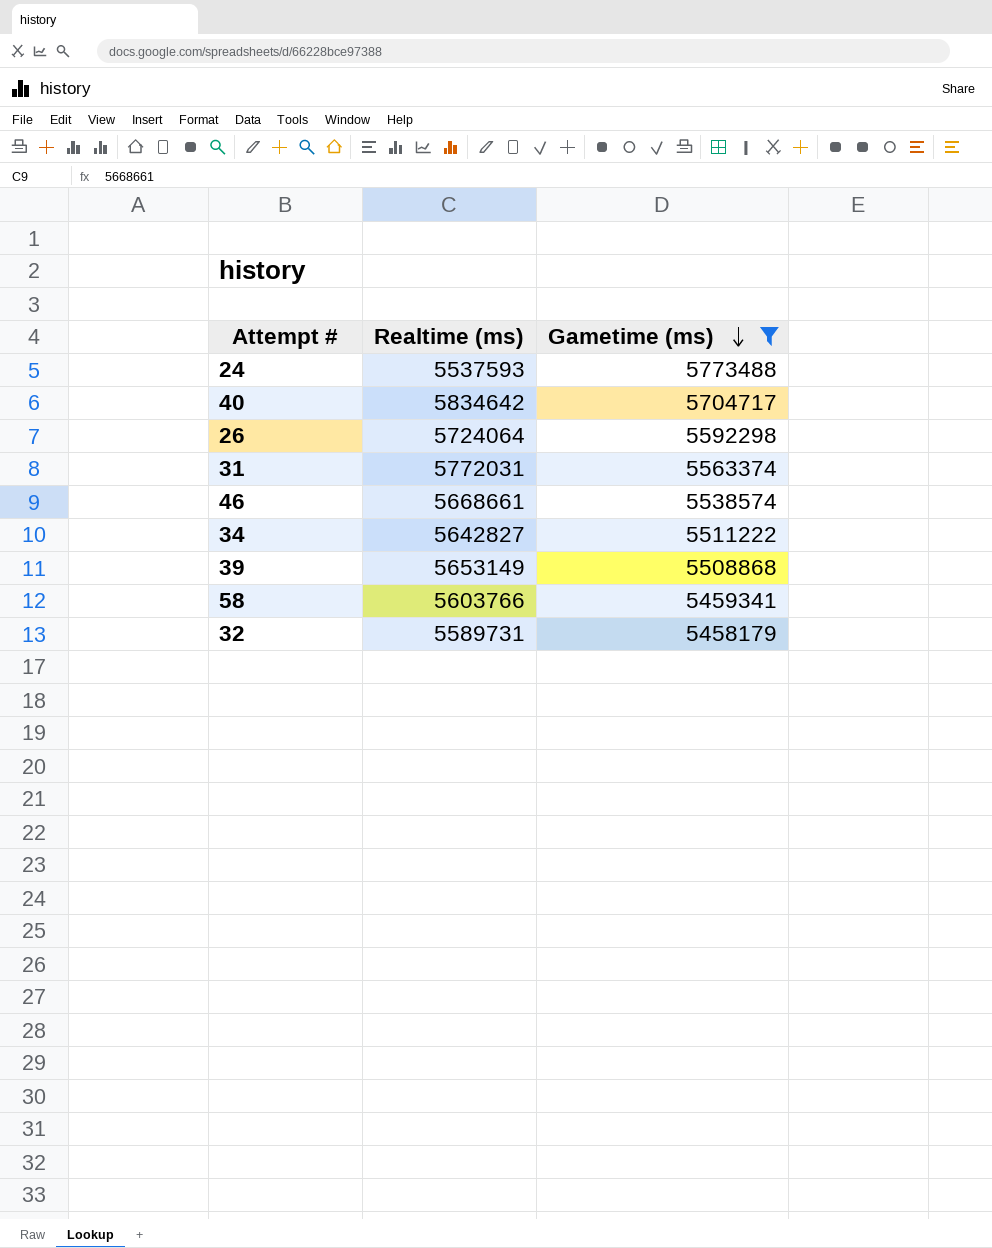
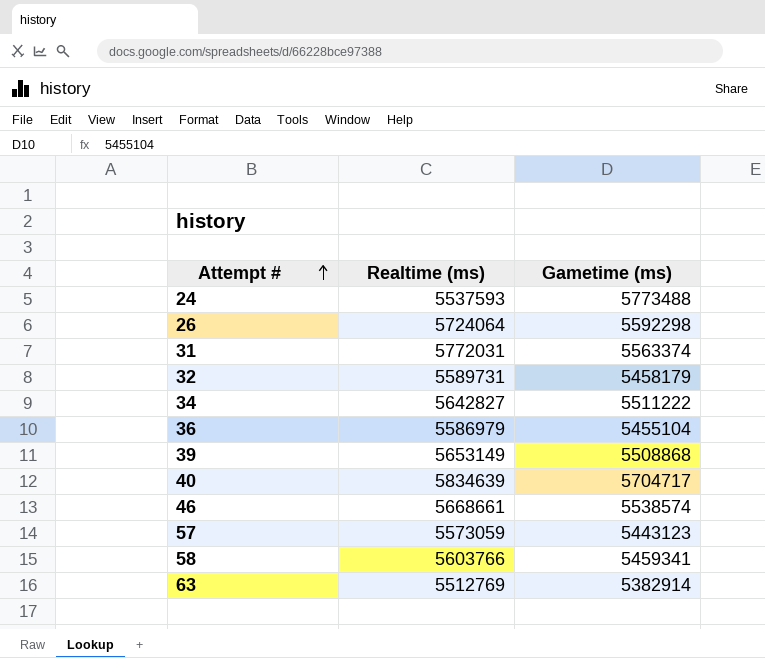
filter: Gametime (ms) >= 5458179 -> none
row order: Gametime (ms) descending -> Attempt # ascending
40 | Realtime (ms): 5834642 -> 5834639

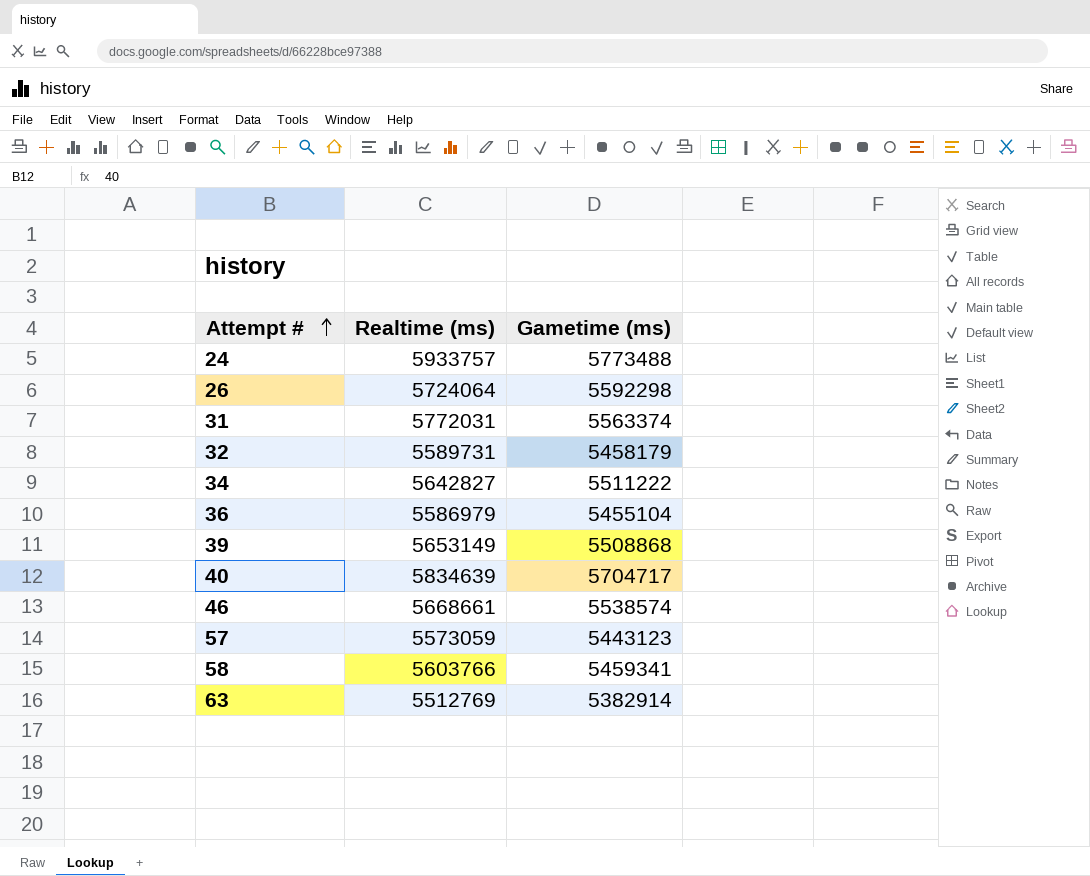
24 | Realtime (ms): 5537593 -> 5933757

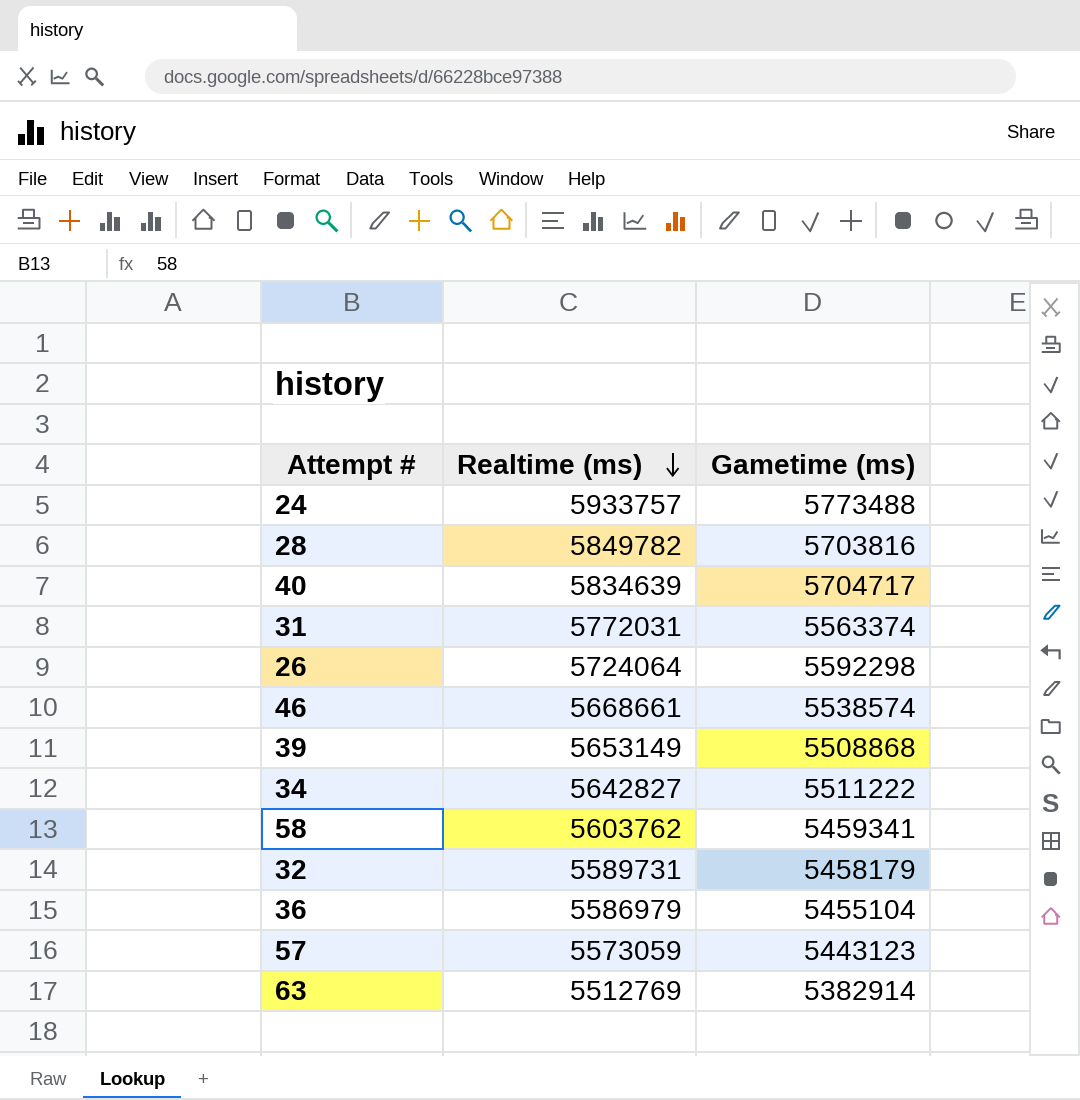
row order: Attempt # ascending -> Realtime (ms) descending
row 28: none -> 5849782 | 5703816
58 | Realtime (ms): 5603766 -> 5603762

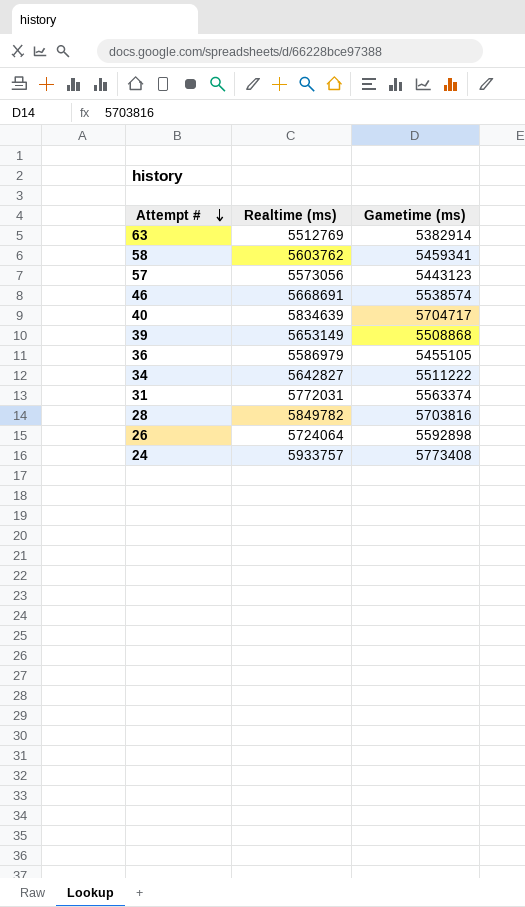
row order: Realtime (ms) descending -> Attempt # descending
row 32: 5589731 | 5458179 -> none
57 | Realtime (ms): 5573059 -> 5573056
46 | Realtime (ms): 5668661 -> 5668691
36 | Gametime (ms): 5455104 -> 5455105
26 | Gametime (ms): 5592298 -> 5592898
24 | Gametime (ms): 5773488 -> 5773408

